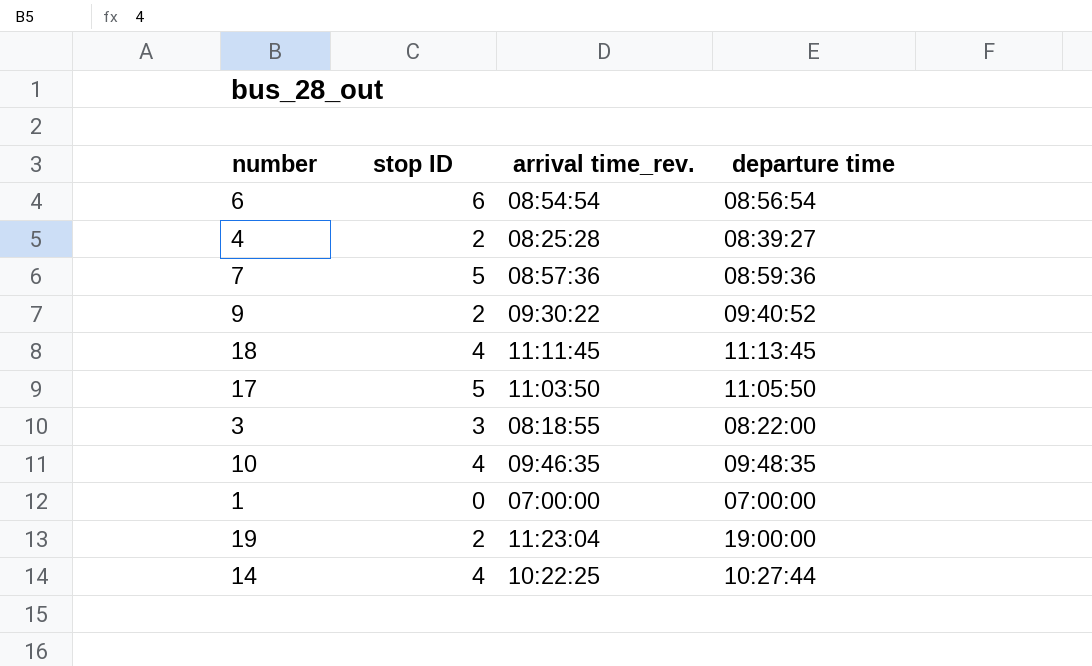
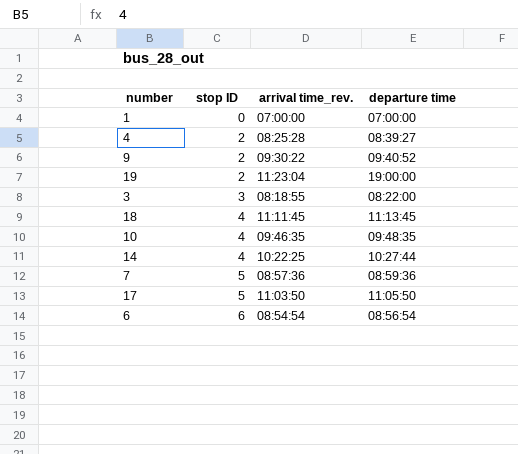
row order: none -> stop ID ascending

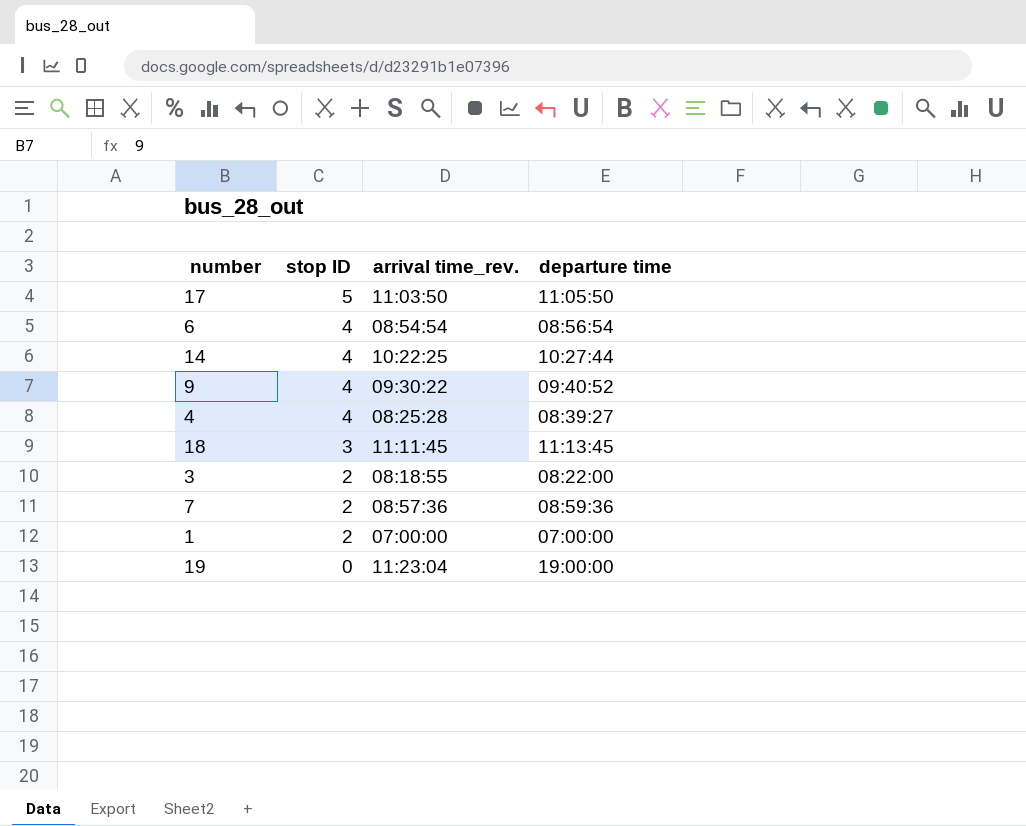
row order: stop ID ascending -> stop ID descending
row 10: 4 | 09:46:35 | 09:48:35 -> none
6 | stop ID: 6 -> 4
9 | stop ID: 2 -> 4
4 | stop ID: 2 -> 4
18 | stop ID: 4 -> 3
3 | stop ID: 3 -> 2
7 | stop ID: 5 -> 2
1 | stop ID: 0 -> 2
19 | stop ID: 2 -> 0

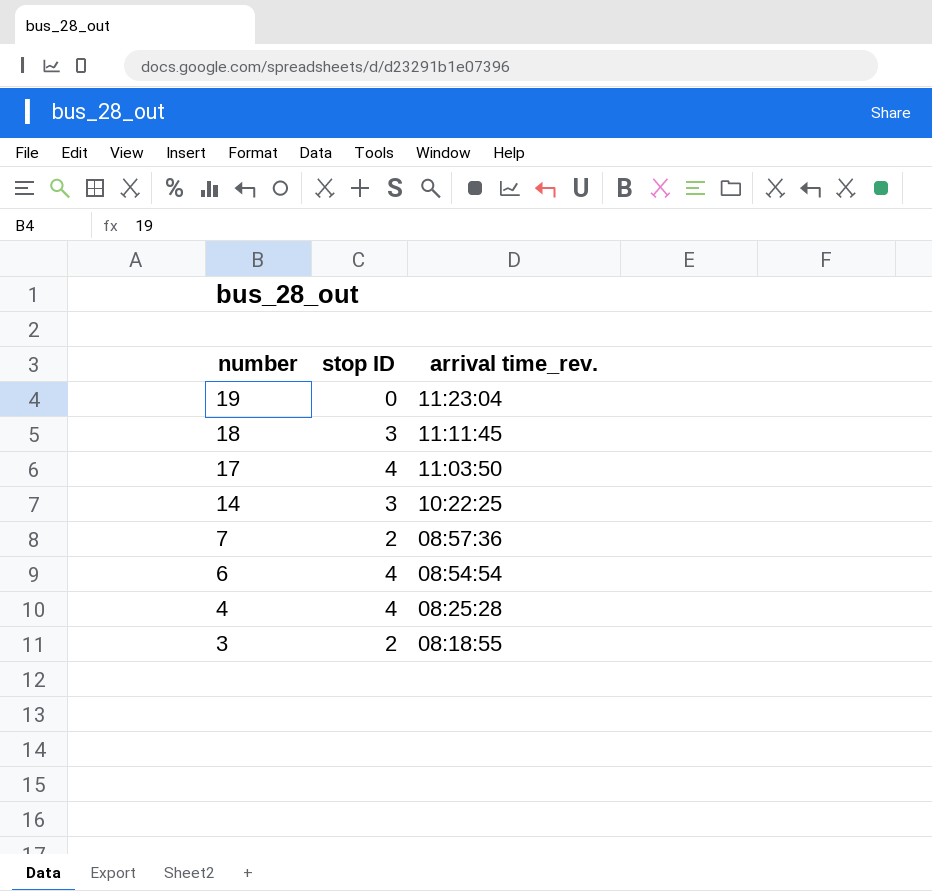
row order: stop ID descending -> number descending
column departure time | position: 4 -> none
row 9: 4 | 09:30:22 | 09:40:52 -> none
row 1: 2 | 07:00:00 | 07:00:00 -> none
17 | stop ID: 5 -> 4
14 | stop ID: 4 -> 3

